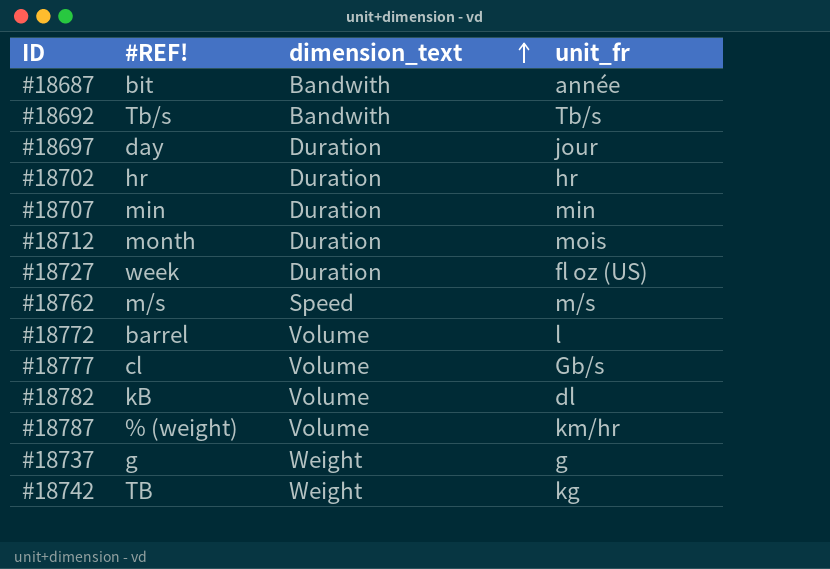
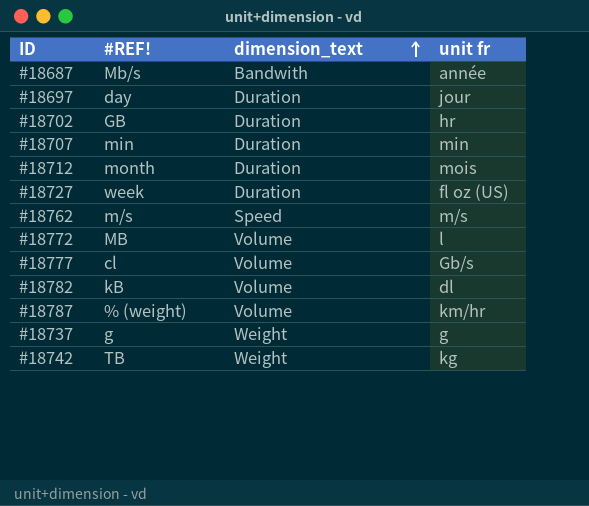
column name: unit_fr -> unit fr
row #18692: Tb/s | Bandwith | Tb/s -> none
#18687 | #REF!: bit -> Mb/s
#18702 | #REF!: hr -> GB
#18772 | #REF!: barrel -> MB

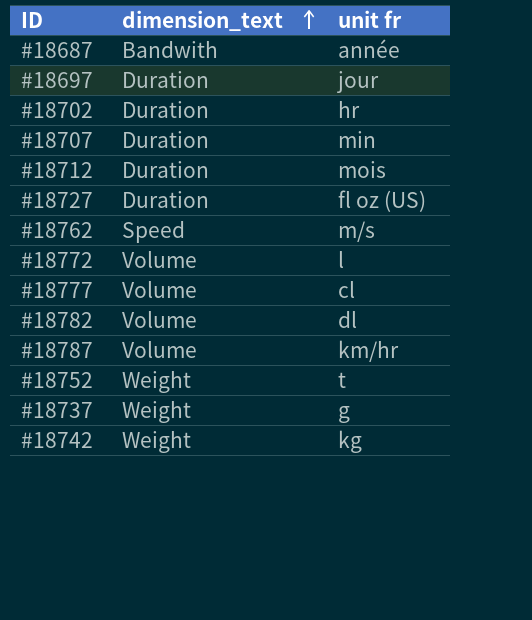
column #REF! | position: 2 -> none
#18777 | unit fr: Gb/s -> cl
row #18752: none -> Weight | t

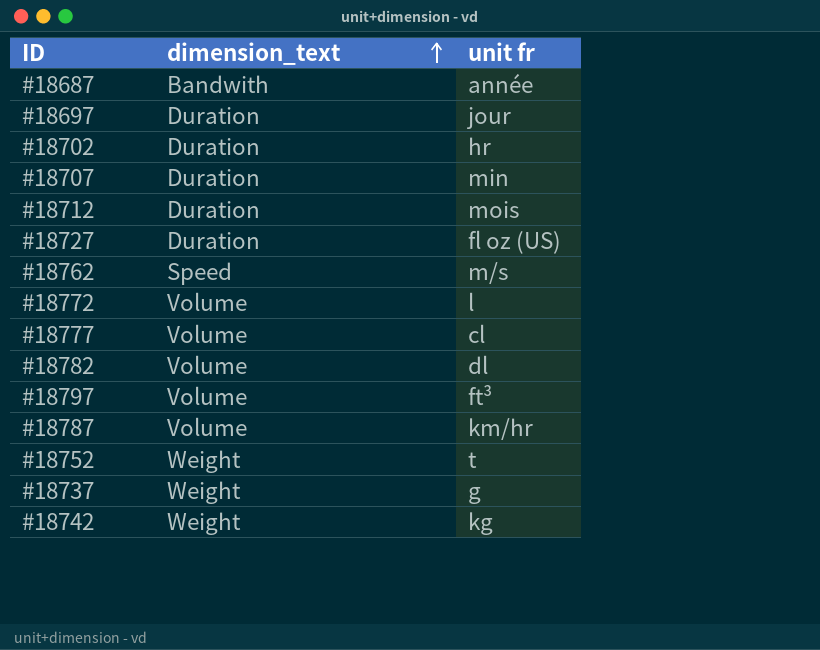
row #18797: none -> Volume | ft³

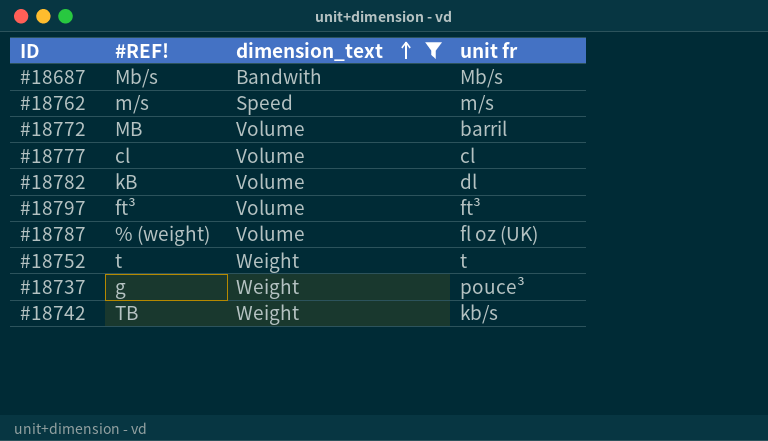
filter: none -> dimension_text != Duration
column #REF! | position: none -> 2
#18687 | unit fr: année -> Mb/s
#18772 | unit fr: l -> barril
#18787 | unit fr: km/hr -> fl oz (UK)
#18737 | unit fr: g -> pouce³
#18742 | unit fr: kg -> kb/s

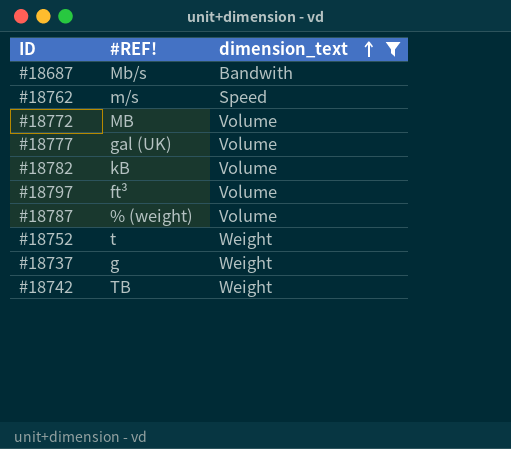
column unit fr | position: 4 -> none
#18777 | #REF!: cl -> gal (UK)

